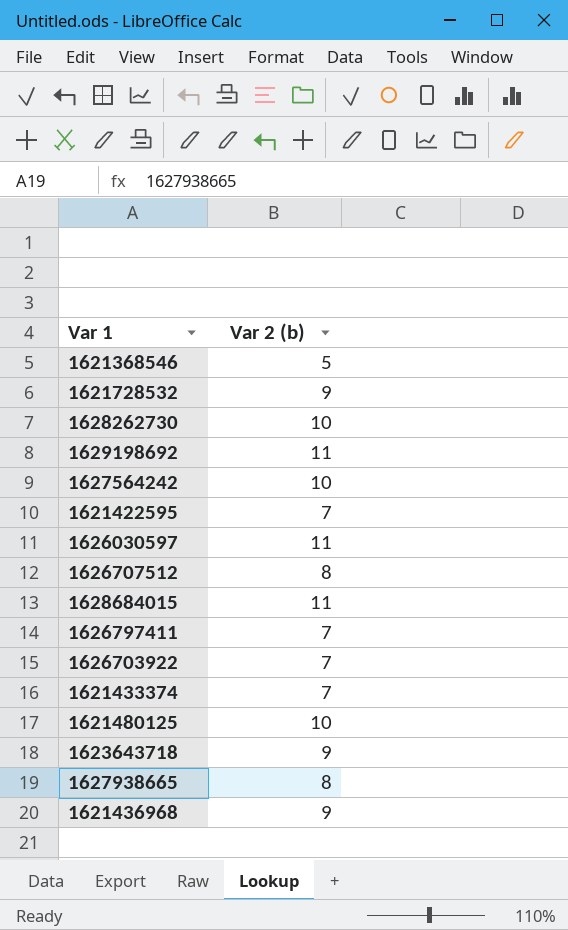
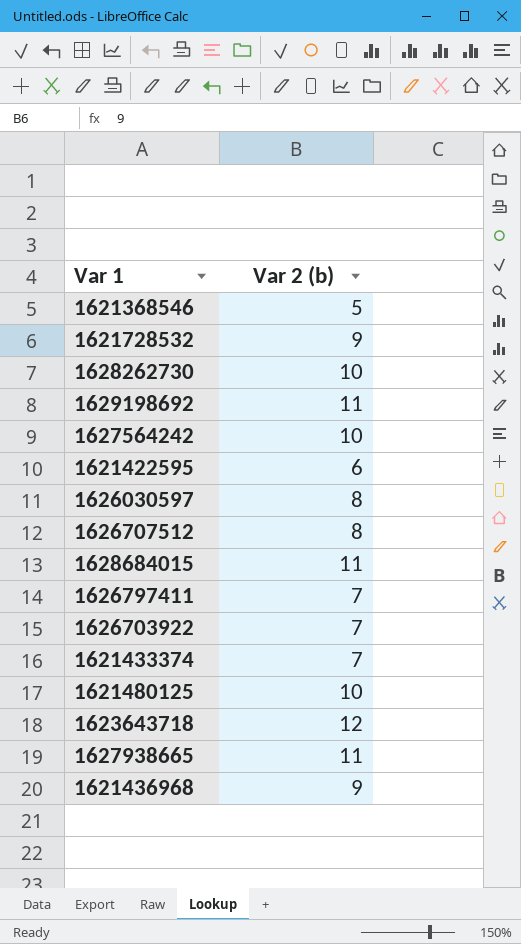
1621422595 | Var 2 (b): 7 -> 6
1626030597 | Var 2 (b): 11 -> 8
1623643718 | Var 2 (b): 9 -> 12
1627938665 | Var 2 (b): 8 -> 11

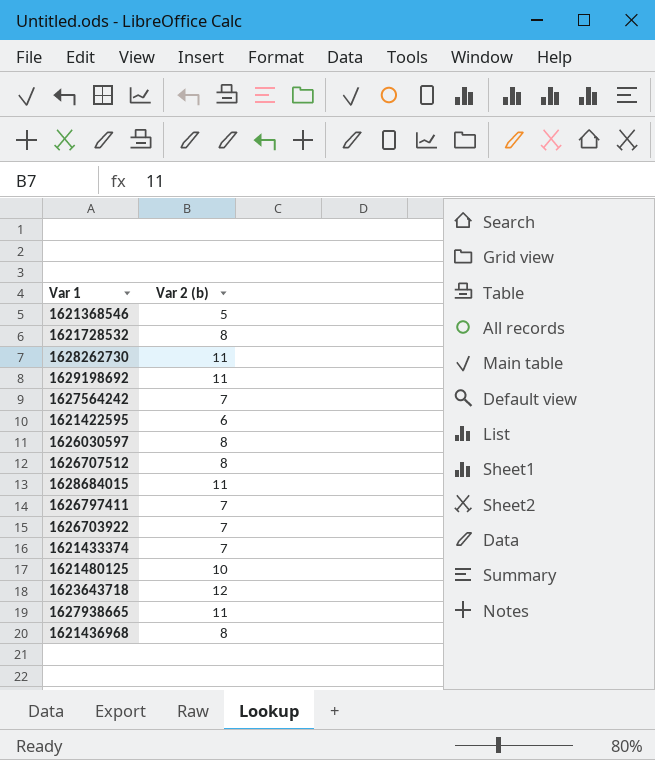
1621728532 | Var 2 (b): 9 -> 8
1628262730 | Var 2 (b): 10 -> 11
1627564242 | Var 2 (b): 10 -> 7
1621436968 | Var 2 (b): 9 -> 8

